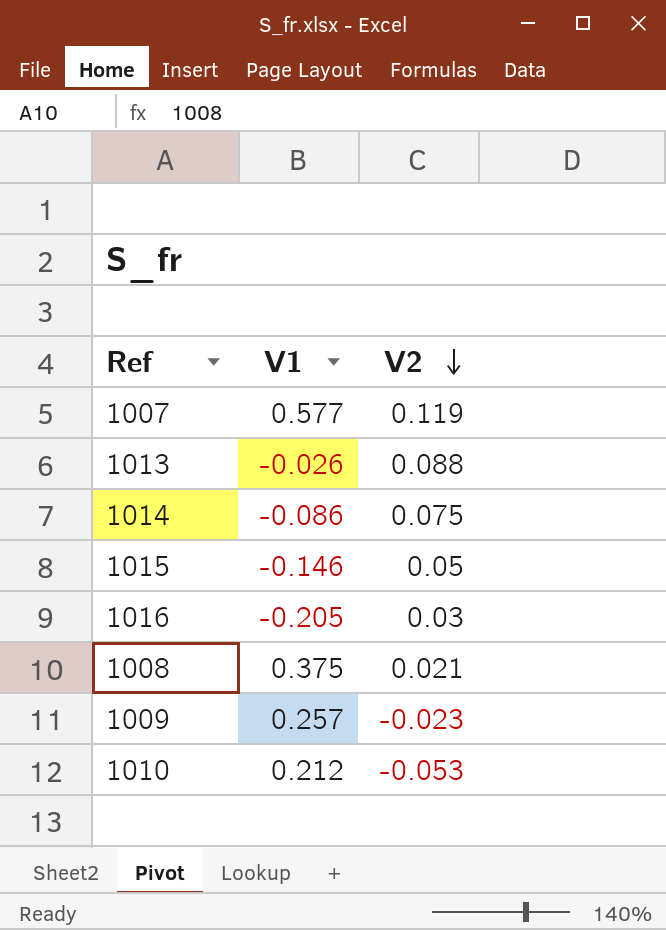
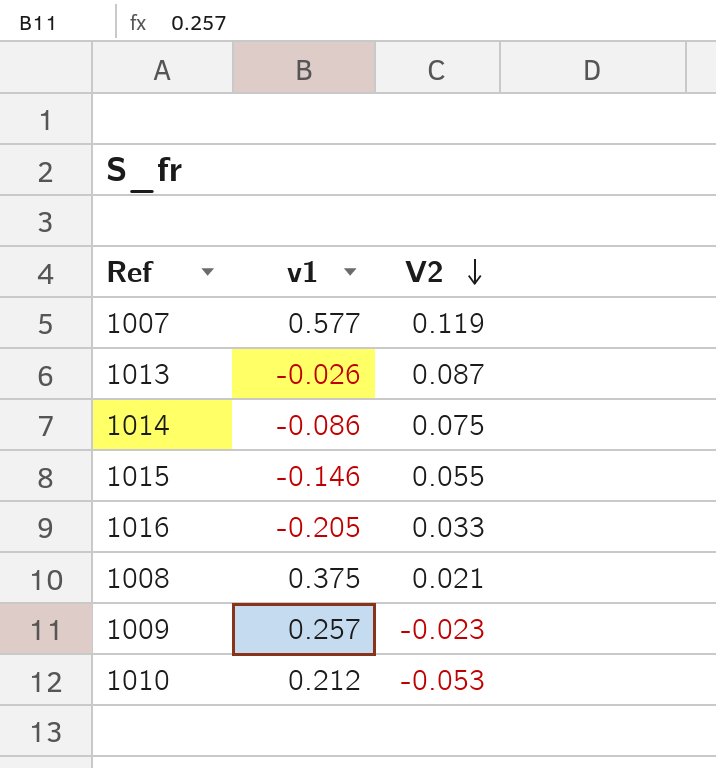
column name: V1 -> v1
1013 | V2: 0.088 -> 0.087
1015 | V2: 0.05 -> 0.055
1016 | V2: 0.03 -> 0.033

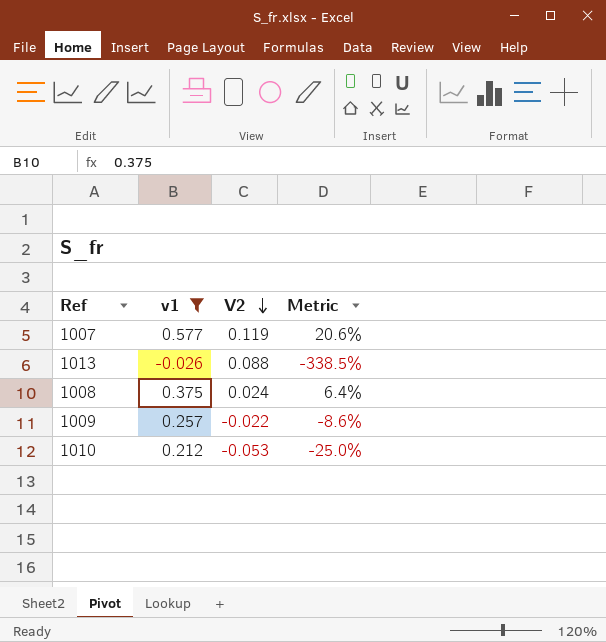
filter: none -> v1 >= -0.026
column Metric | formula: none -> [V2] / [v1]
1013 | V2: 0.087 -> 0.088
1008 | V2: 0.021 -> 0.024
1009 | V2: -0.023 -> -0.022

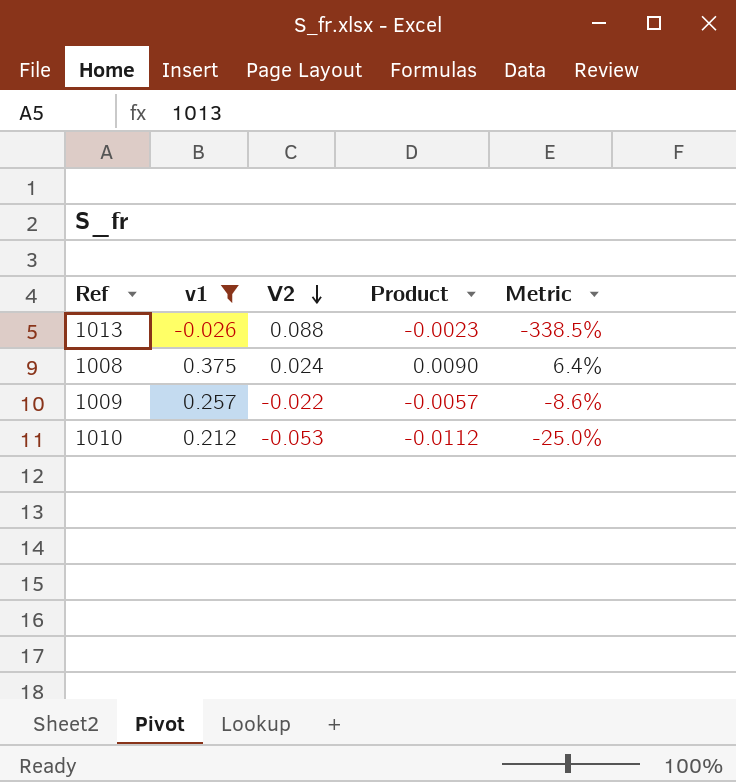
column Product | formula: none -> [v1] * [V2]
row 1007: 0.577 | 0.119 | 20.6% -> none

